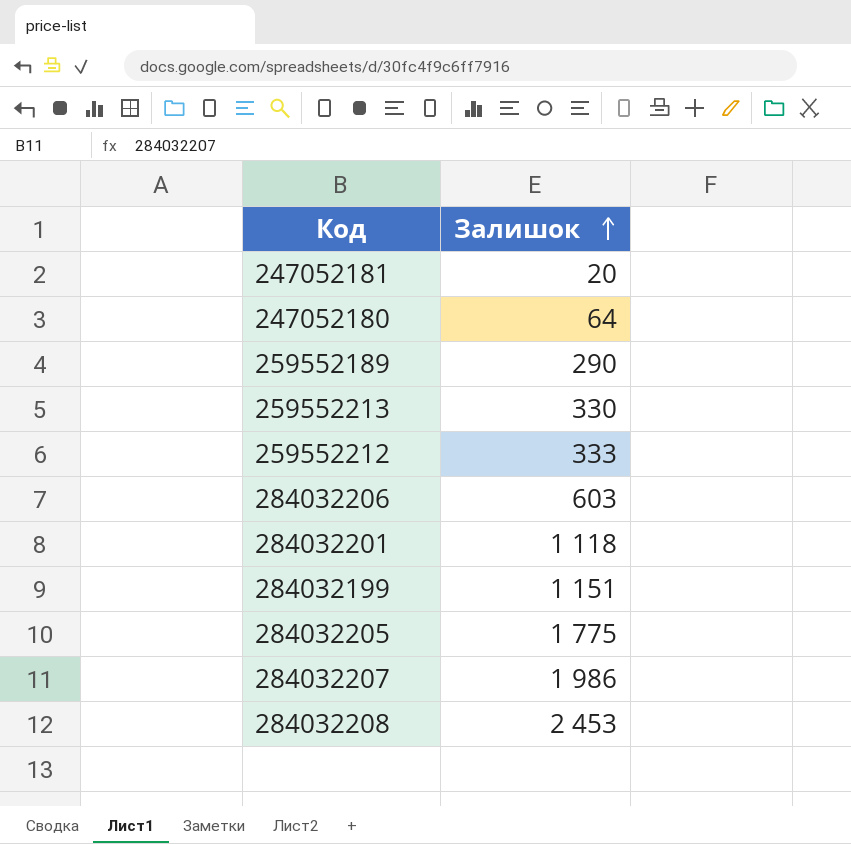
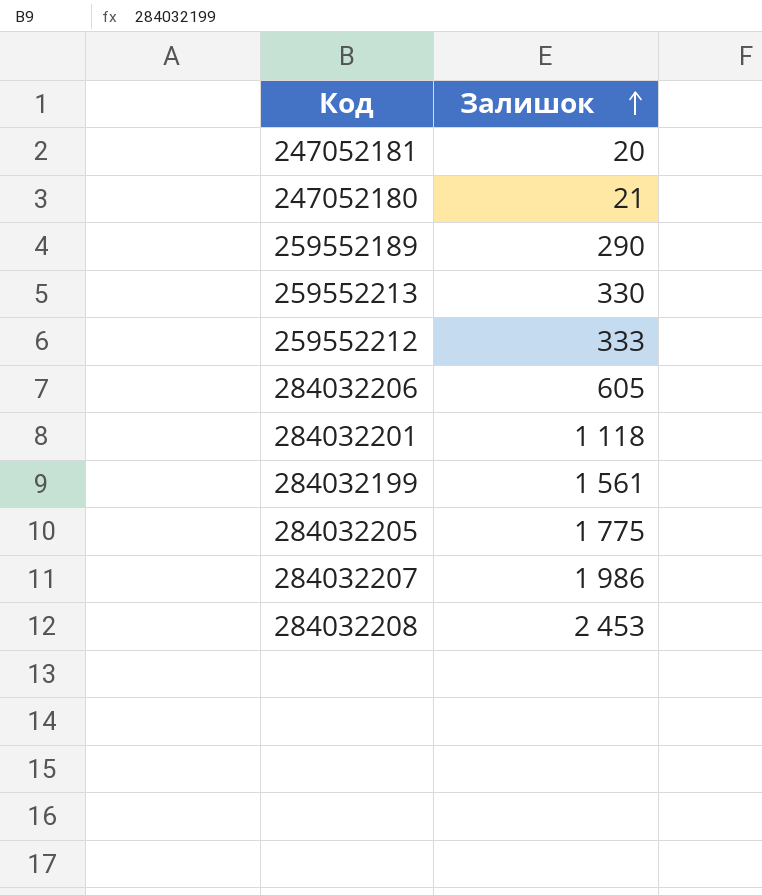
247052180 | Залишок: 64 -> 21
284032206 | Залишок: 603 -> 605
284032199 | Залишок: 1 151 -> 1 561

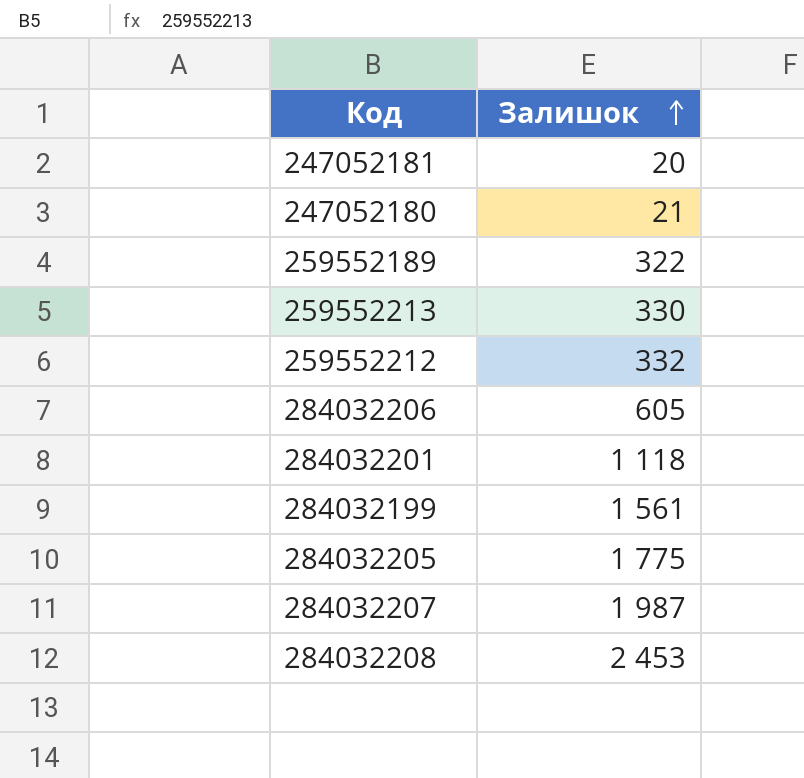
259552189 | Залишок: 290 -> 322
259552212 | Залишок: 333 -> 332
284032207 | Залишок: 1 986 -> 1 987

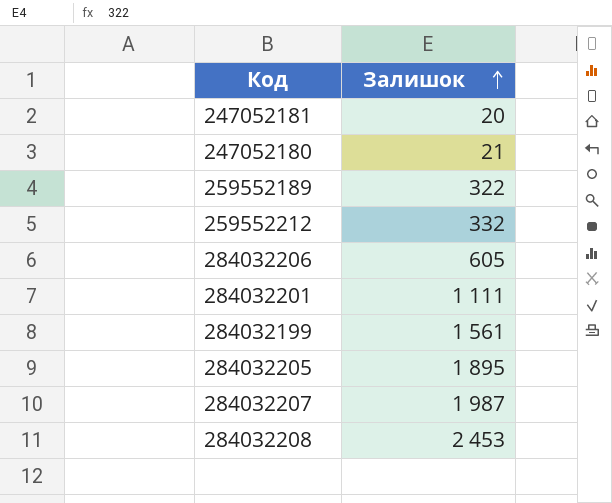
row 259552213: 330 -> none
284032201 | Залишок: 1 118 -> 1 111
284032205 | Залишок: 1 775 -> 1 895

